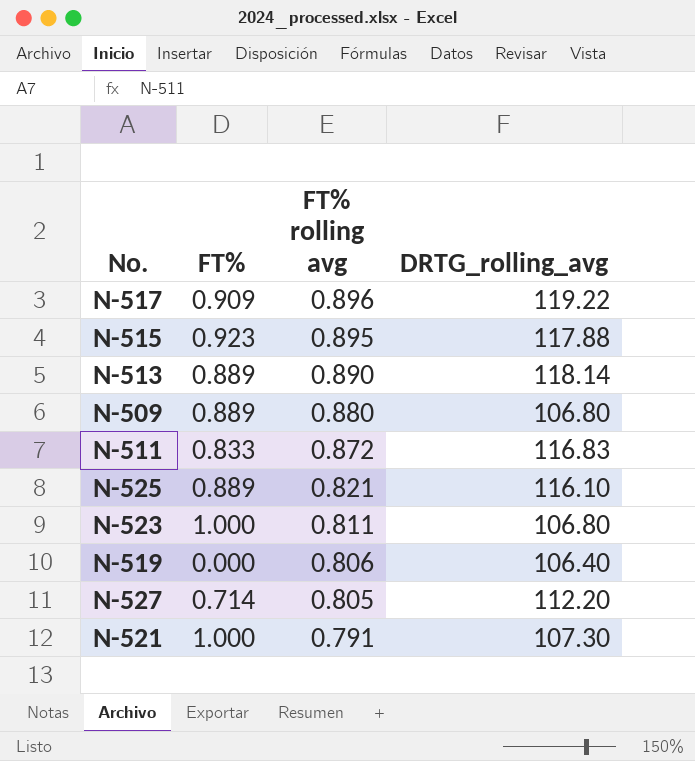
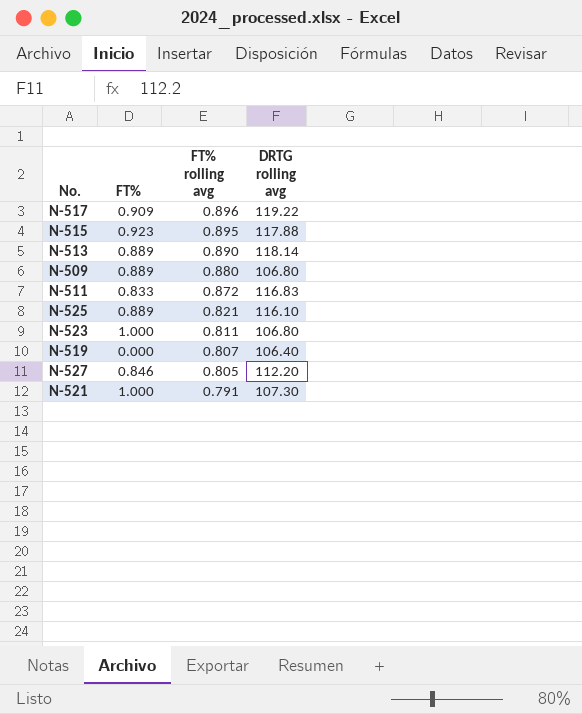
column name: DRTG_rolling_avg -> DRTG rolling avg
N-519 | FT% rolling avg: 0.806 -> 0.807
N-527 | FT%: 0.714 -> 0.846

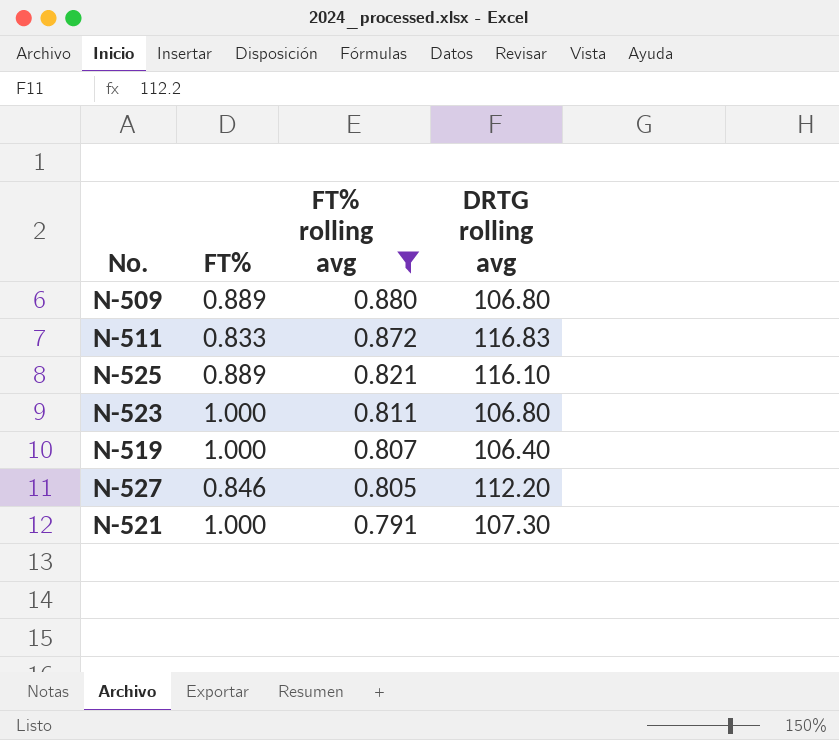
filter: none -> FT% rolling avg <= 0.880
N-519 | FT%: 0.000 -> 1.000

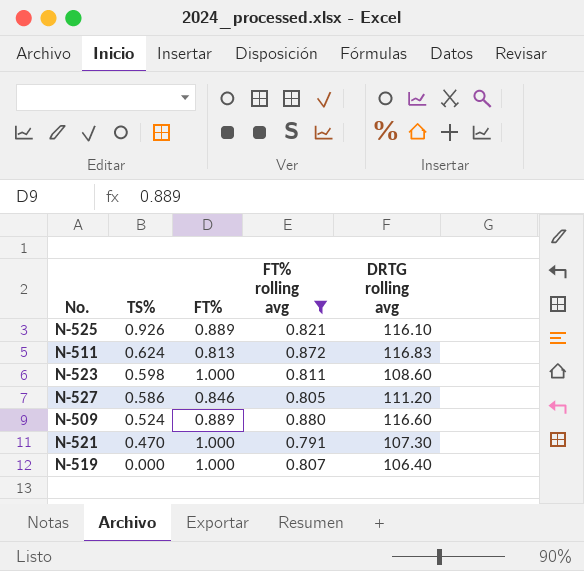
row order: FT% rolling avg descending -> TS% descending
column TS% | position: none -> 2
N-511 | FT%: 0.833 -> 0.813
N-523 | DRTG rolling avg: 106.80 -> 108.60
N-527 | DRTG rolling avg: 112.20 -> 111.20
N-509 | DRTG rolling avg: 106.80 -> 116.60

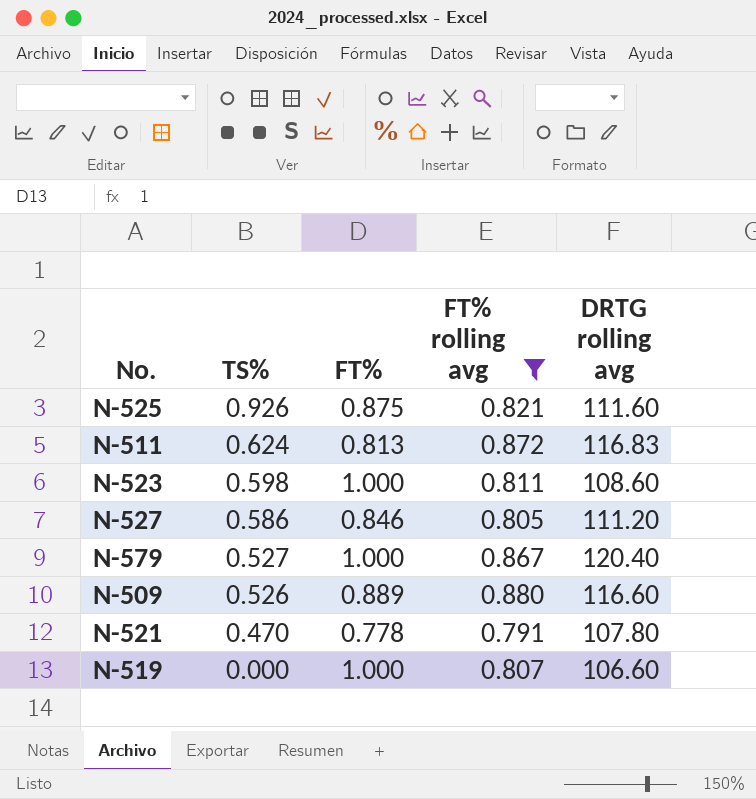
N-525 | FT%: 0.889 -> 0.875
N-525 | DRTG rolling avg: 116.10 -> 111.60
row N-579: none -> 0.527 | 1.000 | 0.867 | 120.40
N-509 | TS%: 0.524 -> 0.526
N-521 | FT%: 1.000 -> 0.778
N-521 | DRTG rolling avg: 107.30 -> 107.80
N-519 | DRTG rolling avg: 106.40 -> 106.60

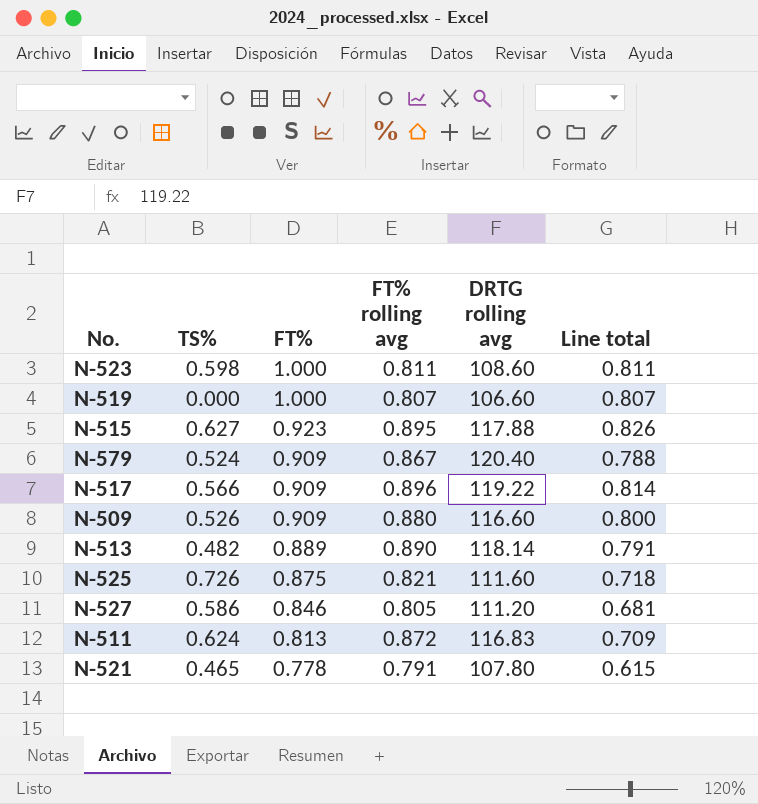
filter: FT% rolling avg <= 0.880 -> none
row order: TS% descending -> FT% descending
column Line total | formula: none -> [FT%] * [FT% rolling avg]
N-579 | TS%: 0.527 -> 0.524
N-579 | FT%: 1.000 -> 0.909
N-509 | FT%: 0.889 -> 0.909
N-525 | TS%: 0.926 -> 0.726
N-521 | TS%: 0.470 -> 0.465

